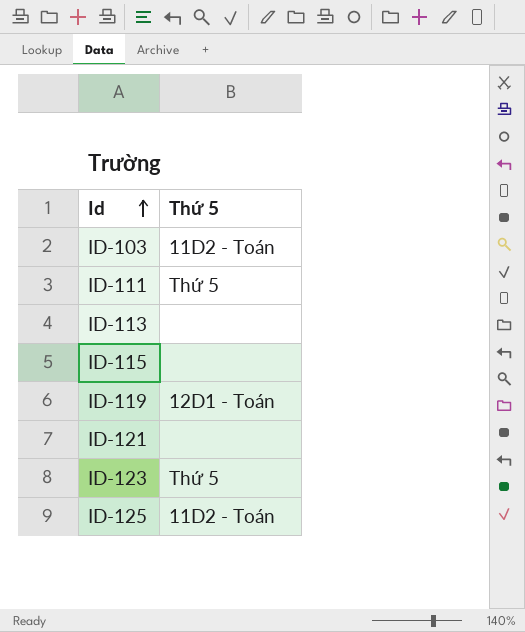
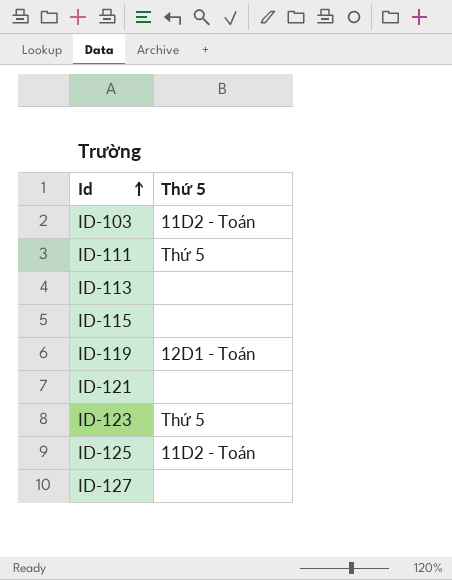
row ID-127: none -> none

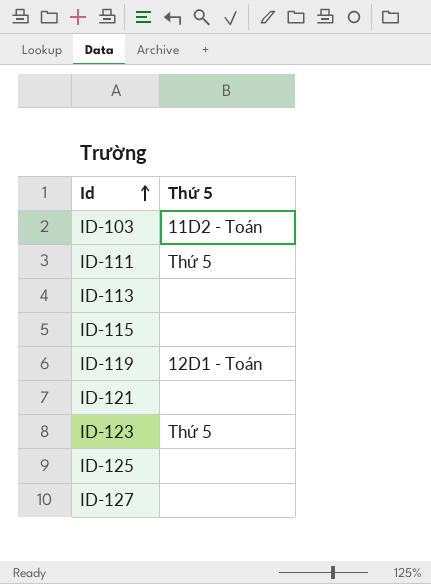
ID-125 | Thứ 5: 11D2 - Toán -> none

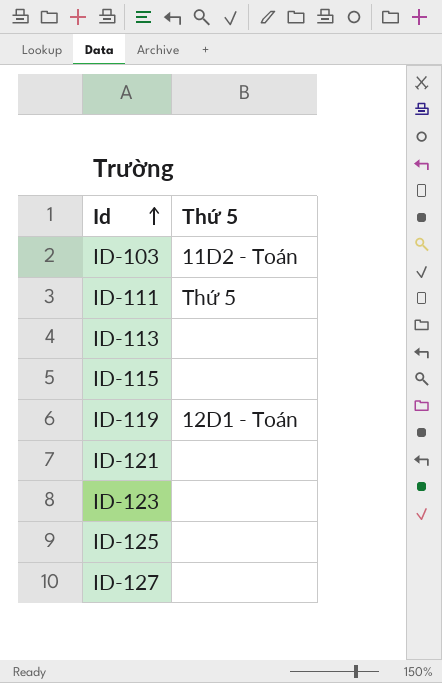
ID-123 | Thứ 5: Thứ 5 -> none

